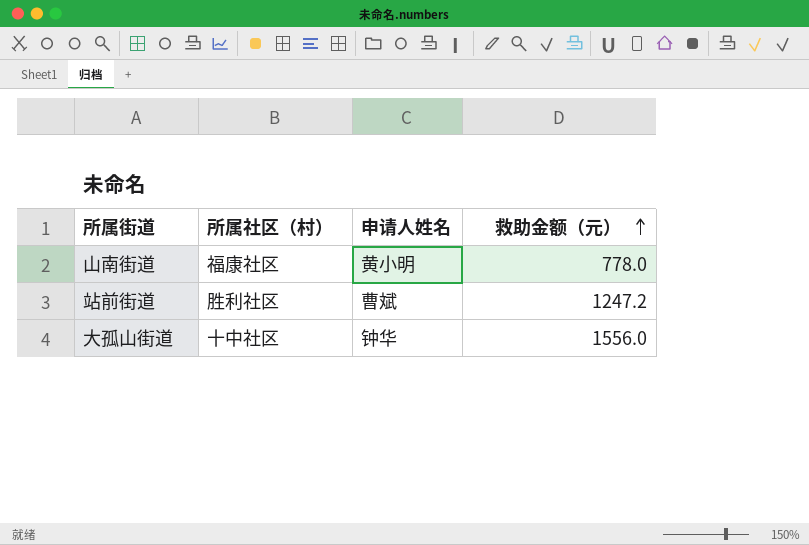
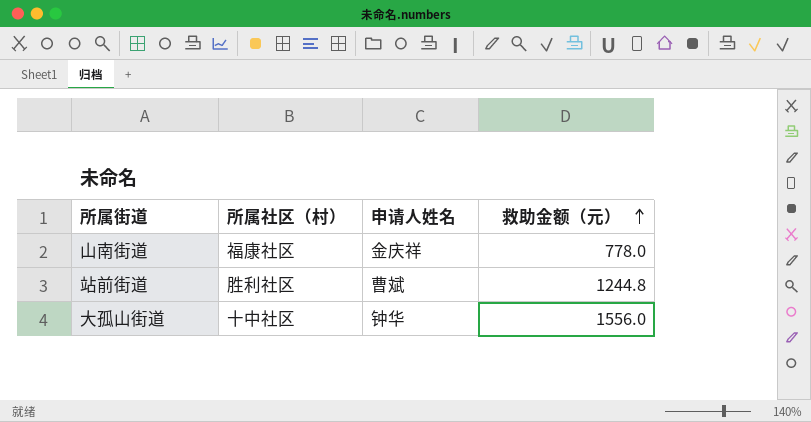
山南街道 | 申请人姓名: 黄小明 -> 金庆祥
站前街道 | 救助金额（元）: 1247.2 -> 1244.8

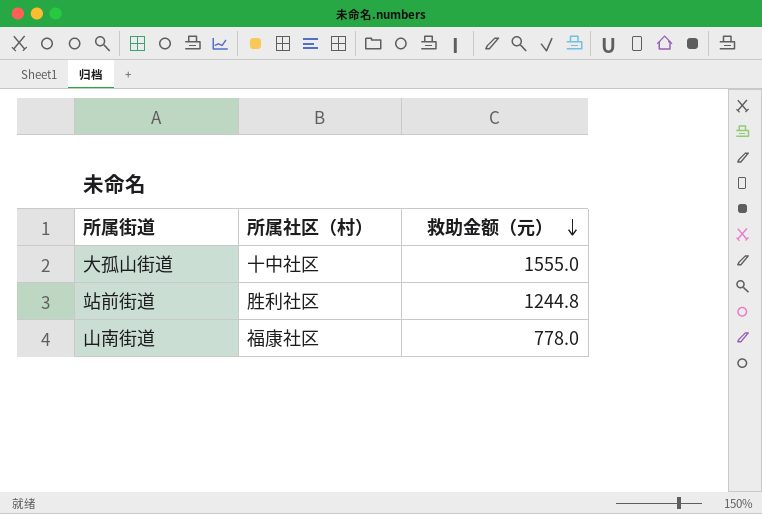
row order: 救助金额（元） ascending -> 救助金额（元） descending
column 申请人姓名 | position: 3 -> none
大孤山街道 | 救助金额（元）: 1556.0 -> 1555.0

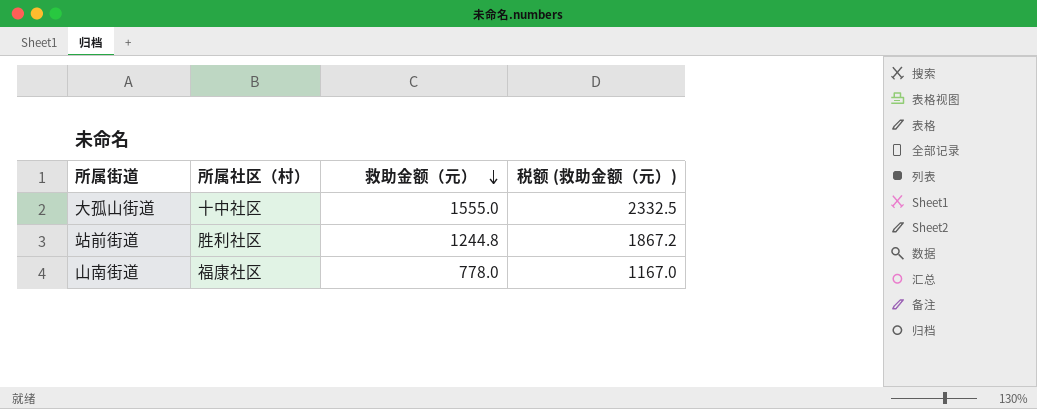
column 税额 (救助金额（元）) | formula: none -> [救助金额（元）] * 1.5

